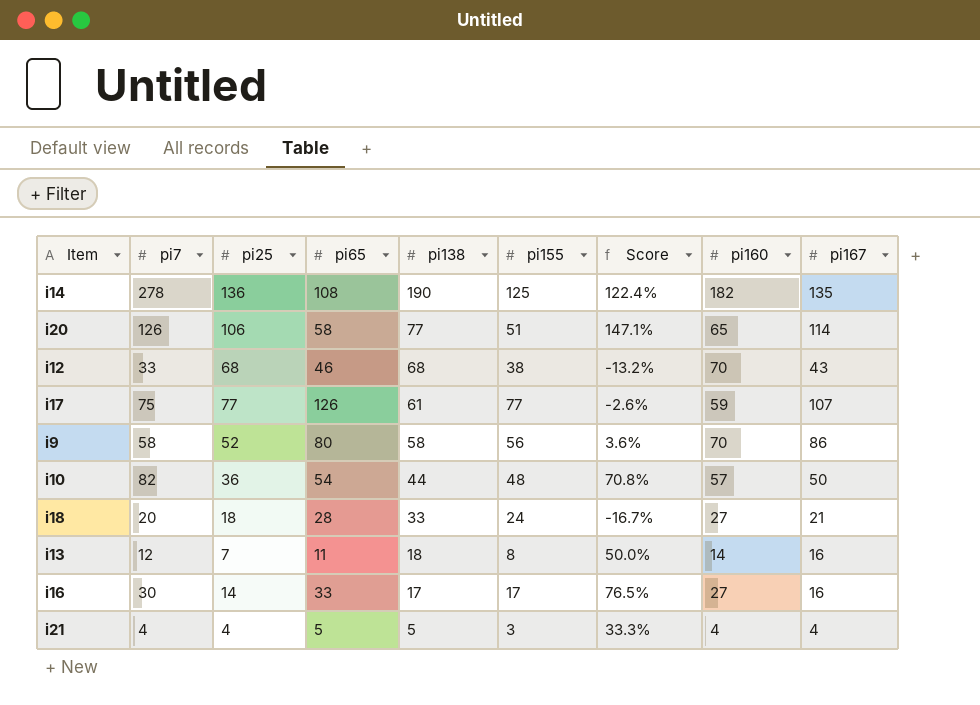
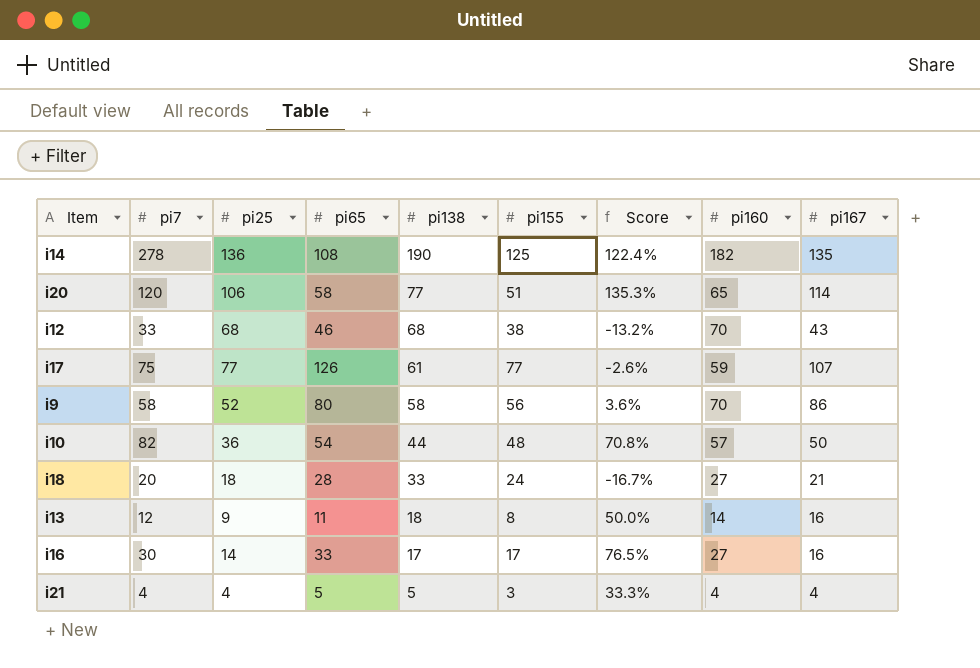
i20 | pi7: 126 -> 120
i20 | Score: 147.1% -> 135.3%
i13 | pi25: 7 -> 9

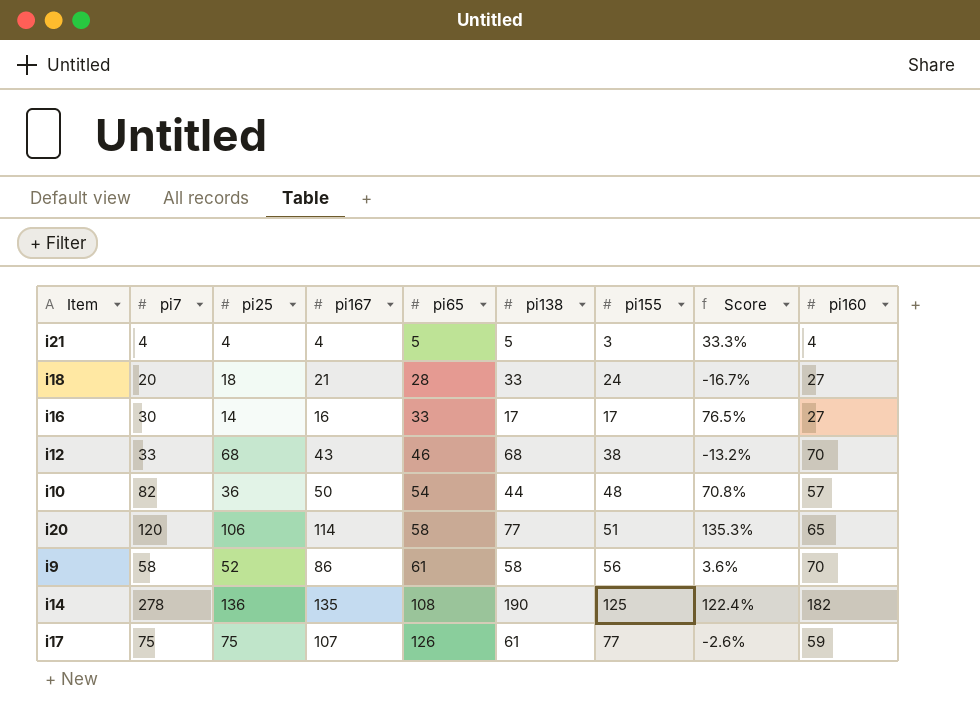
row order: pi138 descending -> pi65 ascending
column pi167 | position: 9 -> 4
row i13: 12 | 9 | 11 | 18 | 8 | 50.0% | 14 | 16 -> none
i9 | pi65: 80 -> 61
i17 | pi25: 77 -> 75

